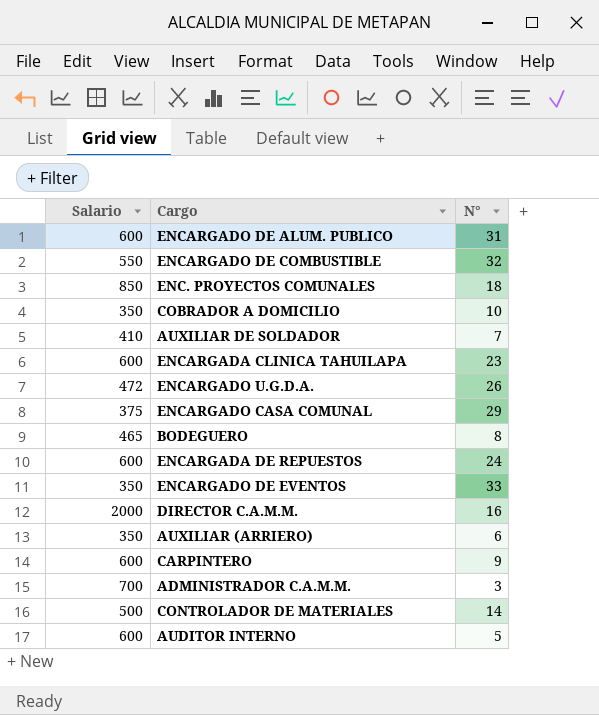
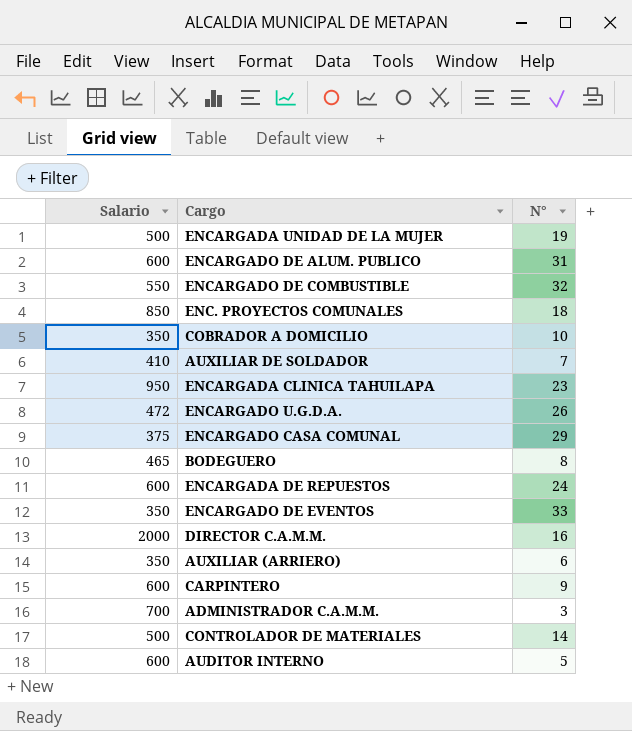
row ENCARGADA UNIDAD DE LA MUJER: none -> 500 | 19
ENCARGADA CLINICA TAHUILAPA | Salario: 600 -> 950

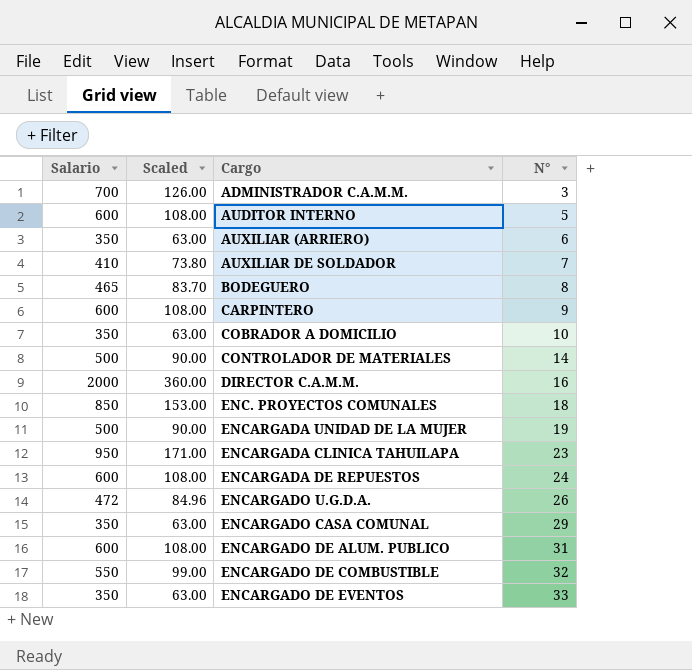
row order: none -> N° ascending
column Scaled | formula: none -> [Salario] * 0.18
ENCARGADO CASA COMUNAL | Salario: 375 -> 350

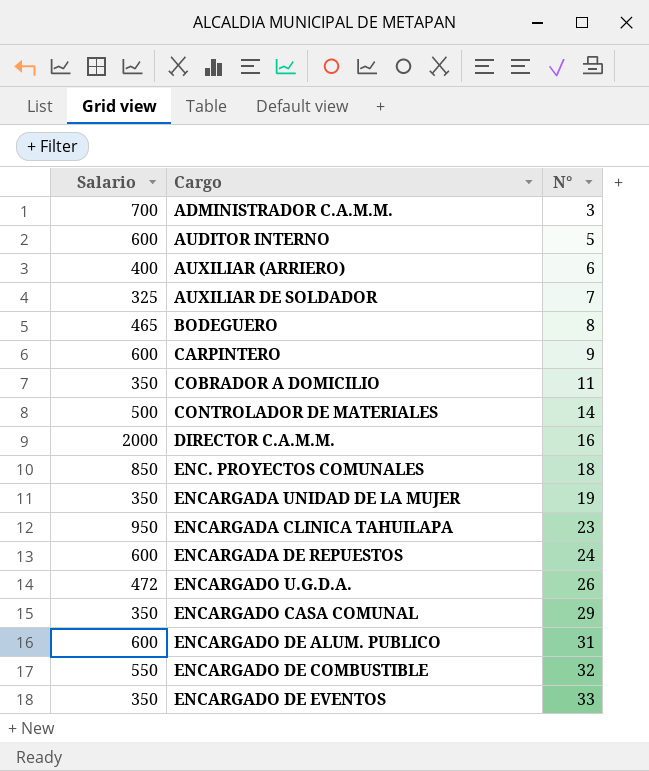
column Scaled | formula: [Salario] * 0.18 -> none
AUXILIAR (ARRIERO) | Salario: 350 -> 400
AUXILIAR DE SOLDADOR | Salario: 410 -> 325
COBRADOR A DOMICILIO | N°: 10 -> 11
ENCARGADA UNIDAD DE LA MUJER | Salario: 500 -> 350

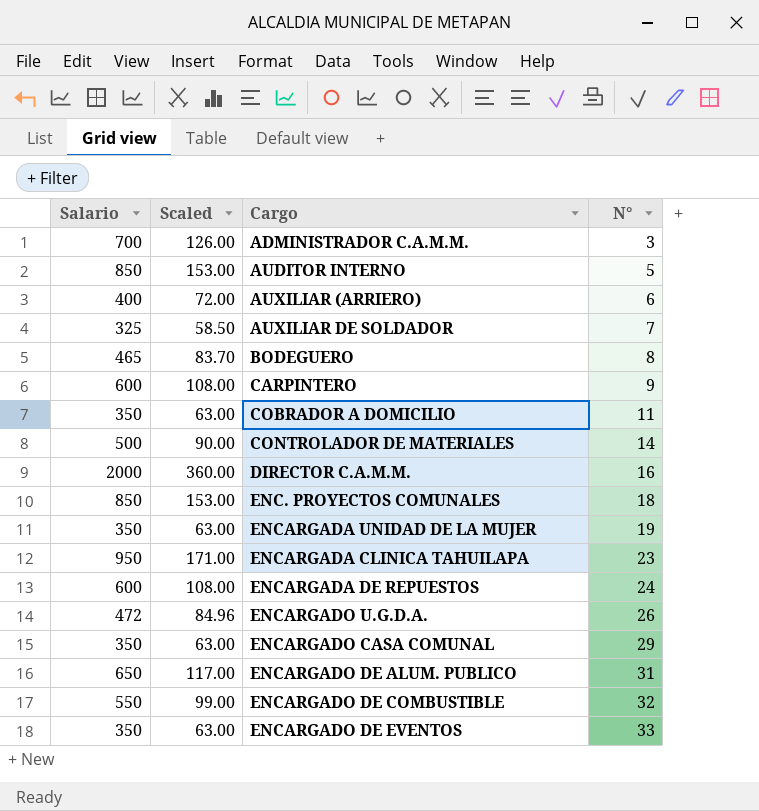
column Scaled | formula: none -> [Salario] * 0.18
AUDITOR INTERNO | Salario: 600 -> 850
ENCARGADO DE ALUM. PUBLICO | Salario: 600 -> 650

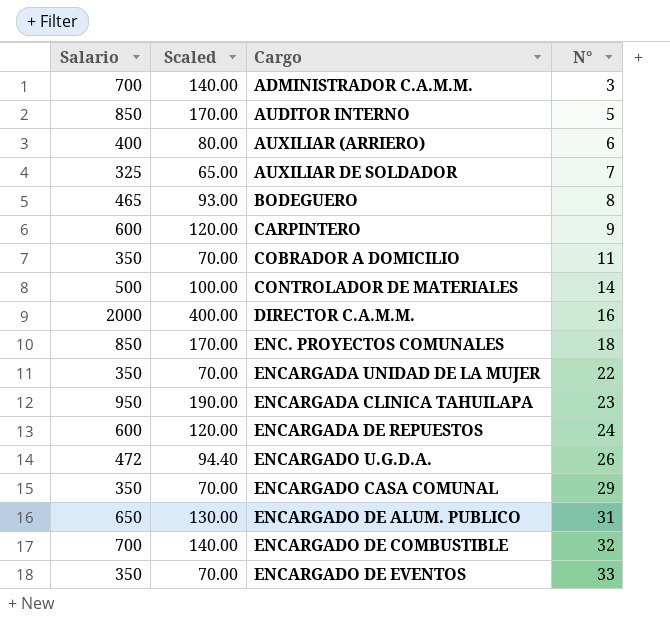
column Scaled | formula: [Salario] * 0.18 -> [Salario] * 0.2
ENCARGADA UNIDAD DE LA MUJER | N°: 19 -> 22
ENCARGADO DE COMBUSTIBLE | Salario: 550 -> 700

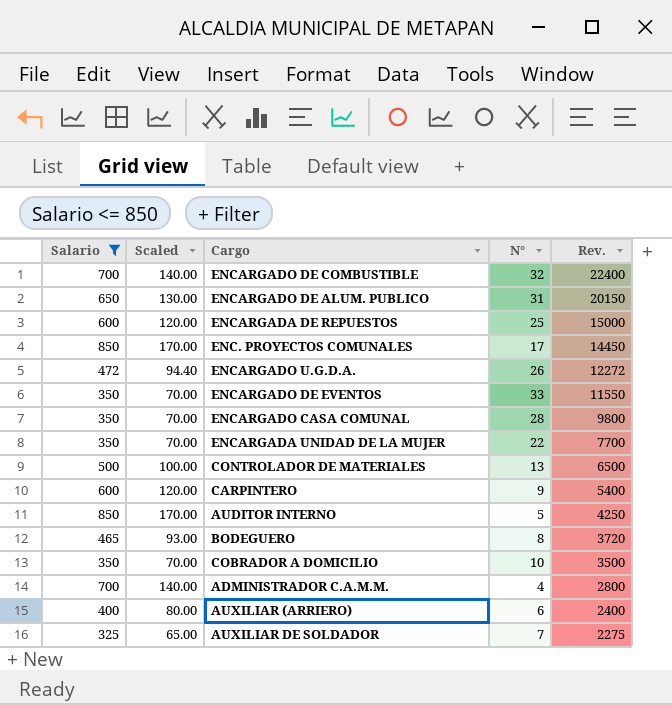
filter: none -> Salario <= 850
row order: N° ascending -> Rev. descending
column Rev. | formula: none -> [Salario] * [N°]
ENCARGADA DE REPUESTOS | N°: 24 -> 25
ENC. PROYECTOS COMUNALES | N°: 18 -> 17
ENCARGADO CASA COMUNAL | N°: 29 -> 28
CONTROLADOR DE MATERIALES | N°: 14 -> 13
COBRADOR A DOMICILIO | N°: 11 -> 10
ADMINISTRADOR C.A.M.M. | N°: 3 -> 4

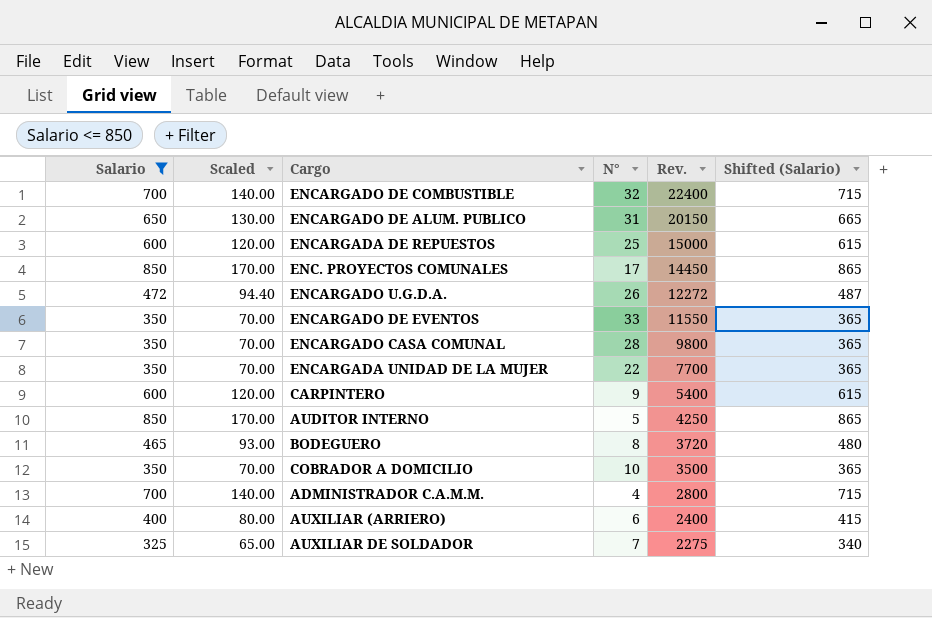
column Shifted (Salario) | formula: none -> [Salario] + 15
row CONTROLADOR DE MATERIALES: 500 | 100.00 | 13 | 6500 -> none

